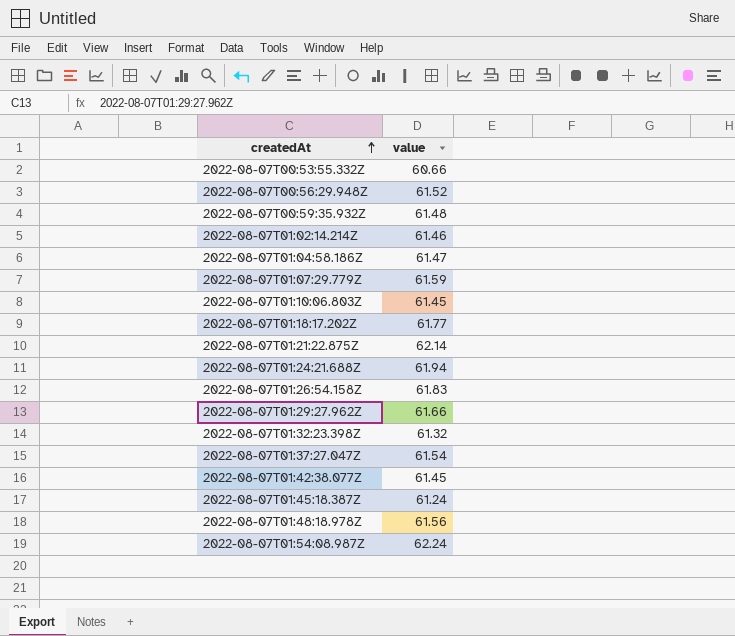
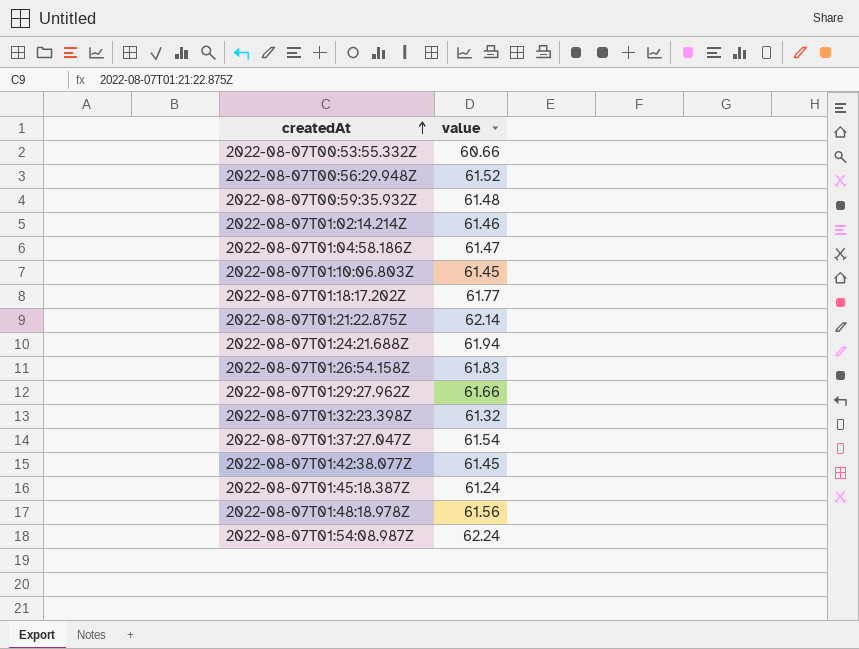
row 2022-08-07T01:07:29.779Z: 61.59 -> none

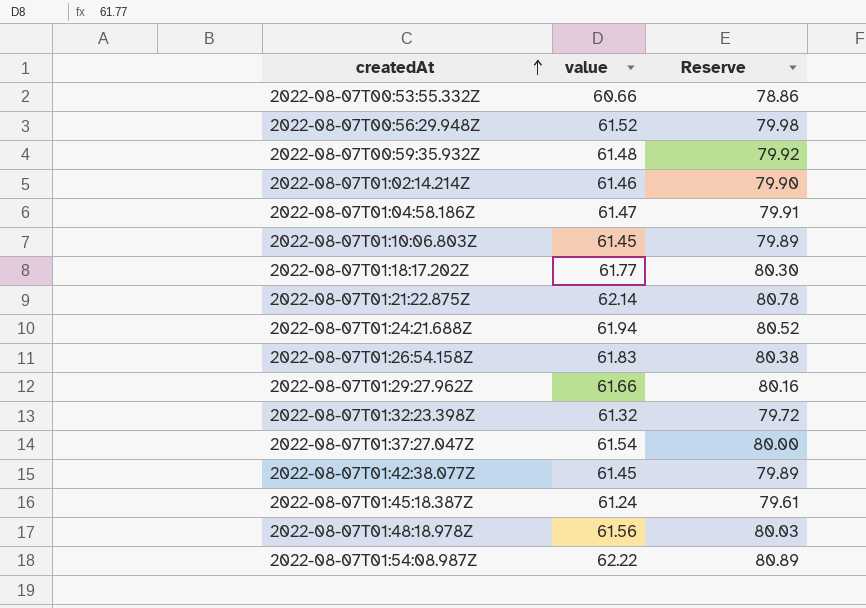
column Reserve | formula: none -> [value] * 1.3
2022-08-07T01:54:08.987Z | value: 62.24 -> 62.22

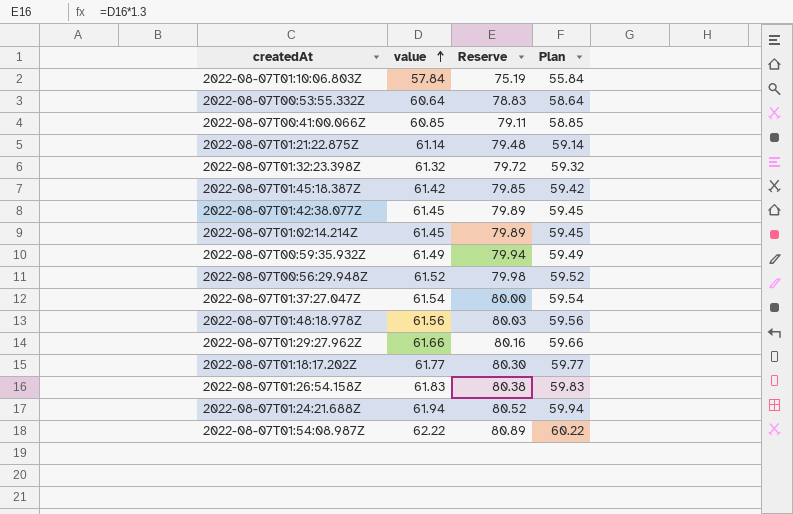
row order: createdAt ascending -> value ascending
column Plan | formula: none -> [value] - 2
row 2022-08-07T01:04:58.186Z: 61.47 | 79.91 -> none
2022-08-07T01:10:06.803Z | value: 61.45 -> 57.84
2022-08-07T01:10:06.803Z | Reserve: 79.89 -> 75.19
2022-08-07T00:53:55.332Z | value: 60.66 -> 60.64
2022-08-07T00:53:55.332Z | Reserve: 78.86 -> 78.83
row 2022-08-07T00:41:00.066Z: none -> 60.85 | 79.11 | 58.85
2022-08-07T01:21:22.875Z | value: 62.14 -> 61.14
2022-08-07T01:21:22.875Z | Reserve: 80.78 -> 79.48
2022-08-07T01:45:18.387Z | value: 61.24 -> 61.42
2022-08-07T01:45:18.387Z | Reserve: 79.61 -> 79.85
2022-08-07T01:02:14.214Z | value: 61.46 -> 61.45
2022-08-07T01:02:14.214Z | Reserve: 79.90 -> 79.89
2022-08-07T00:59:35.932Z | value: 61.48 -> 61.49
2022-08-07T00:59:35.932Z | Reserve: 79.92 -> 79.94

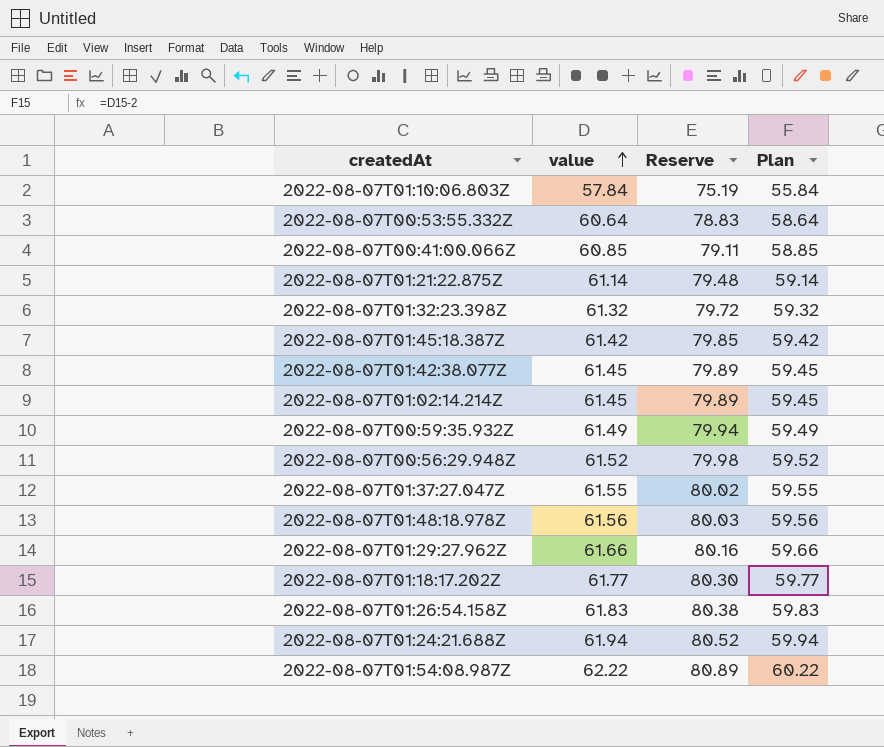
2022-08-07T01:37:27.047Z | value: 61.54 -> 61.55
2022-08-07T01:37:27.047Z | Reserve: 80.00 -> 80.02
2022-08-07T01:37:27.047Z | Plan: 59.54 -> 59.55

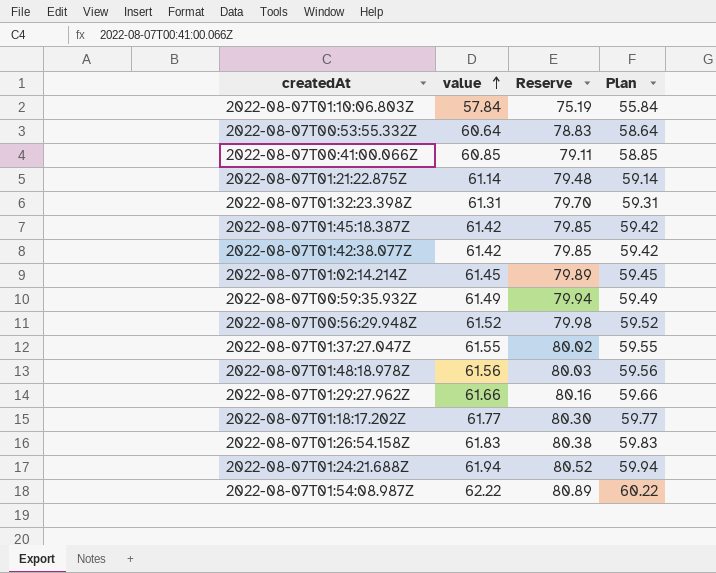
2022-08-07T01:32:23.398Z | value: 61.32 -> 61.31
2022-08-07T01:32:23.398Z | Reserve: 79.72 -> 79.70
2022-08-07T01:32:23.398Z | Plan: 59.32 -> 59.31
2022-08-07T01:42:38.077Z | value: 61.45 -> 61.42
2022-08-07T01:42:38.077Z | Reserve: 79.89 -> 79.85
2022-08-07T01:42:38.077Z | Plan: 59.45 -> 59.42

